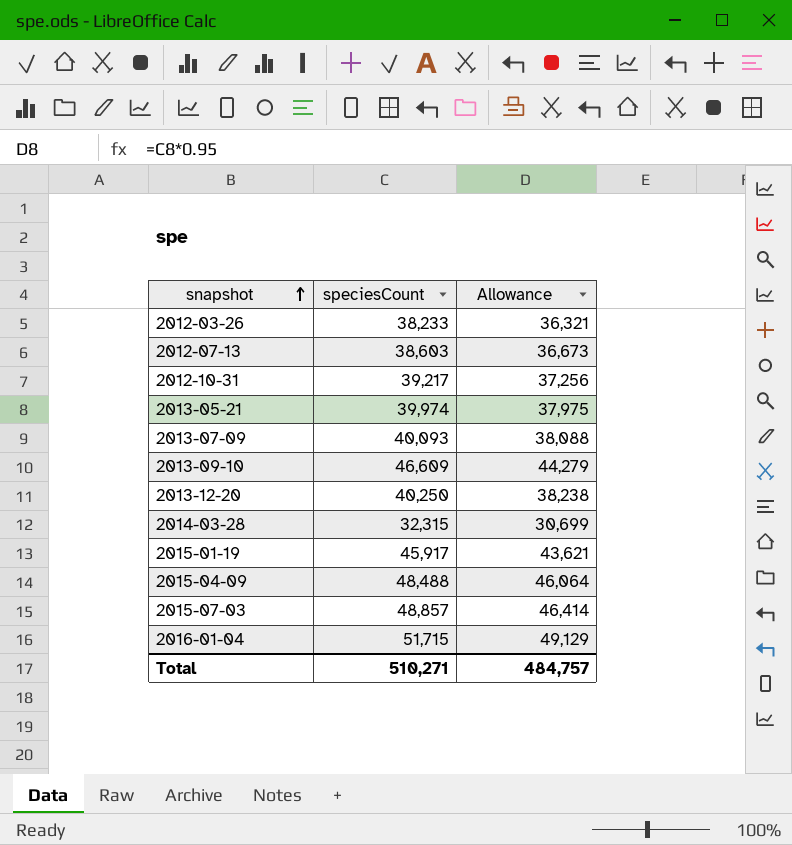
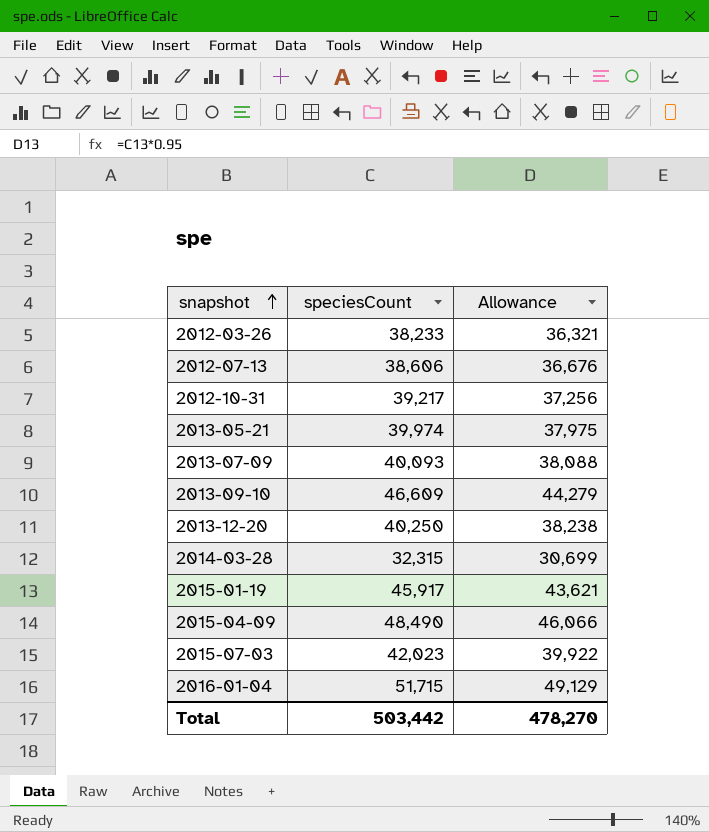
2012-07-13 | speciesCount: 38,603 -> 38,606
2012-07-13 | Allowance: 36,673 -> 36,676
2015-04-09 | speciesCount: 48,488 -> 48,490
2015-04-09 | Allowance: 46,064 -> 46,066
2015-07-03 | speciesCount: 48,857 -> 42,023
2015-07-03 | Allowance: 46,414 -> 39,922
Total | speciesCount: 510,271 -> 503,442
Total | Allowance: 484,757 -> 478,270

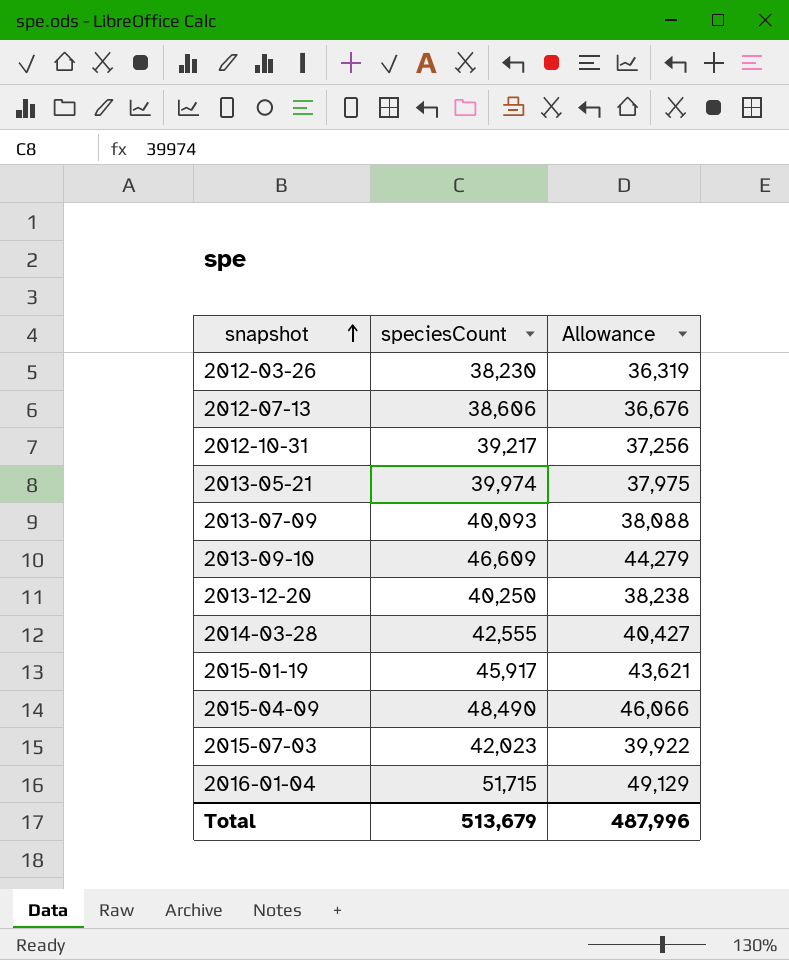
2012-03-26 | speciesCount: 38,233 -> 38,230
2012-03-26 | Allowance: 36,321 -> 36,319
2014-03-28 | speciesCount: 32,315 -> 42,555
2014-03-28 | Allowance: 30,699 -> 40,427
Total | speciesCount: 503,442 -> 513,679
Total | Allowance: 478,270 -> 487,996

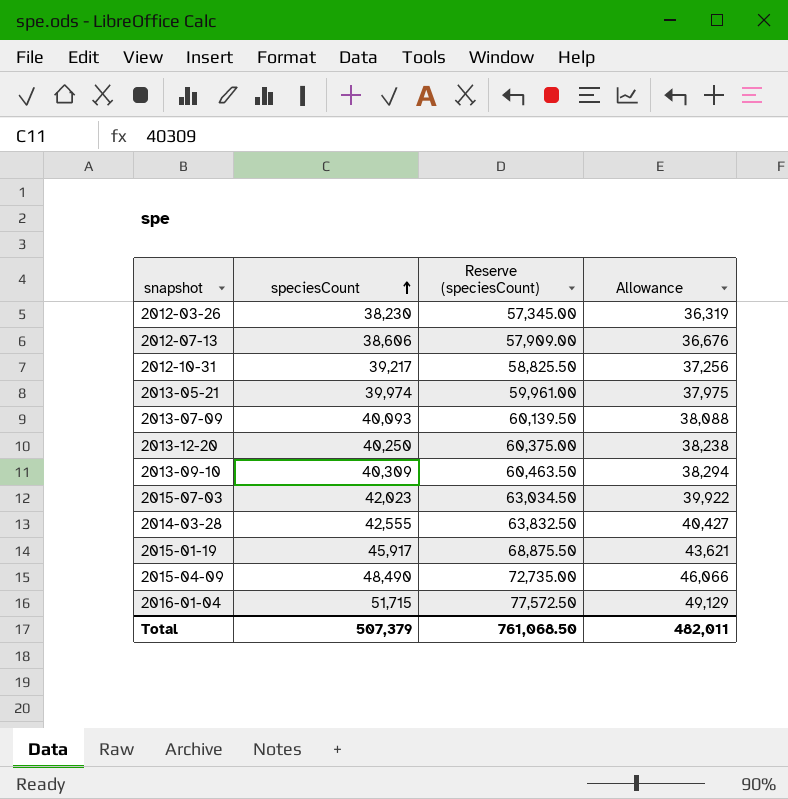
row order: snapshot ascending -> speciesCount ascending
column Reserve (speciesCount) | formula: none -> [speciesCount] * 1.5
2013-09-10 | speciesCount: 46,609 -> 40,309
2013-09-10 | Allowance: 44,279 -> 38,294
Total | speciesCount: 513,679 -> 507,379
Total | Allowance: 487,996 -> 482,011

